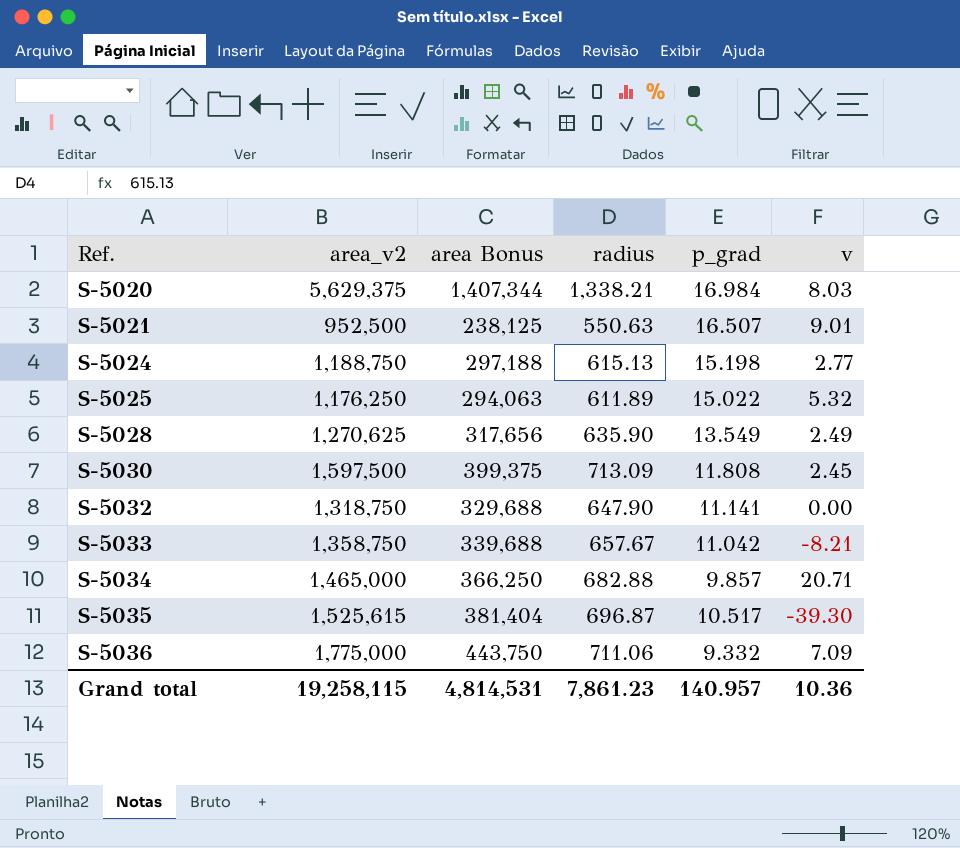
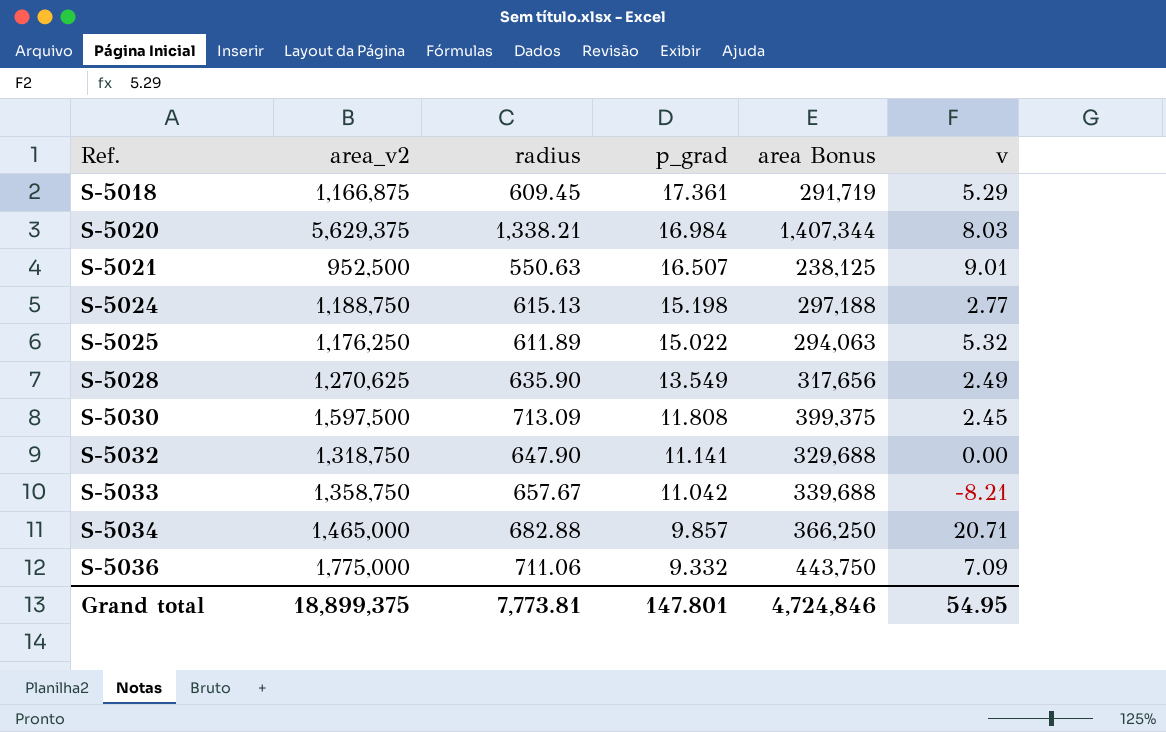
column area Bonus | position: 3 -> 5
row S-5035: 1,525,615 | 381,404 | 696.87 | 10.517 | -39.30 -> none
row S-5018: none -> 1,166,875 | 609.45 | 17.361 | 291,719 | 5.29
Grand total | area_v2: 19,258,115 -> 18,899,375
Grand total | radius: 7,861.23 -> 7,773.81
Grand total | p_grad: 140.957 -> 147.801
Grand total | area Bonus: 4,814,531 -> 4,724,846
Grand total | v: 10.36 -> 54.95

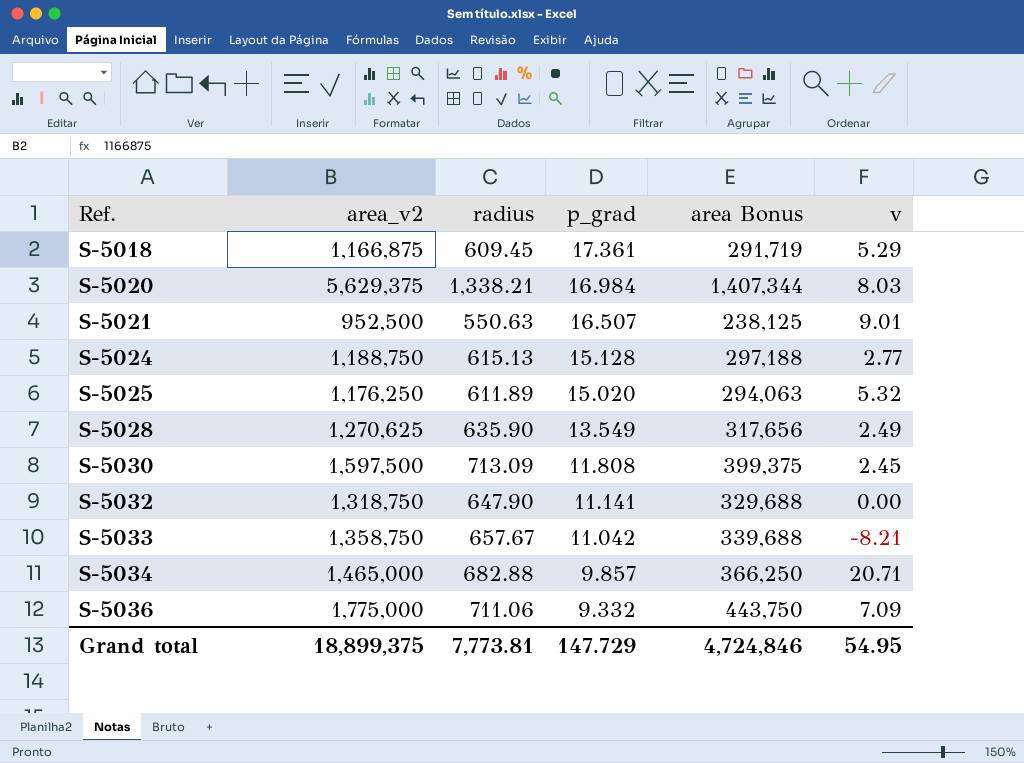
S-5024 | p_grad: 15.198 -> 15.128
S-5025 | p_grad: 15.022 -> 15.020
Grand total | p_grad: 147.801 -> 147.729

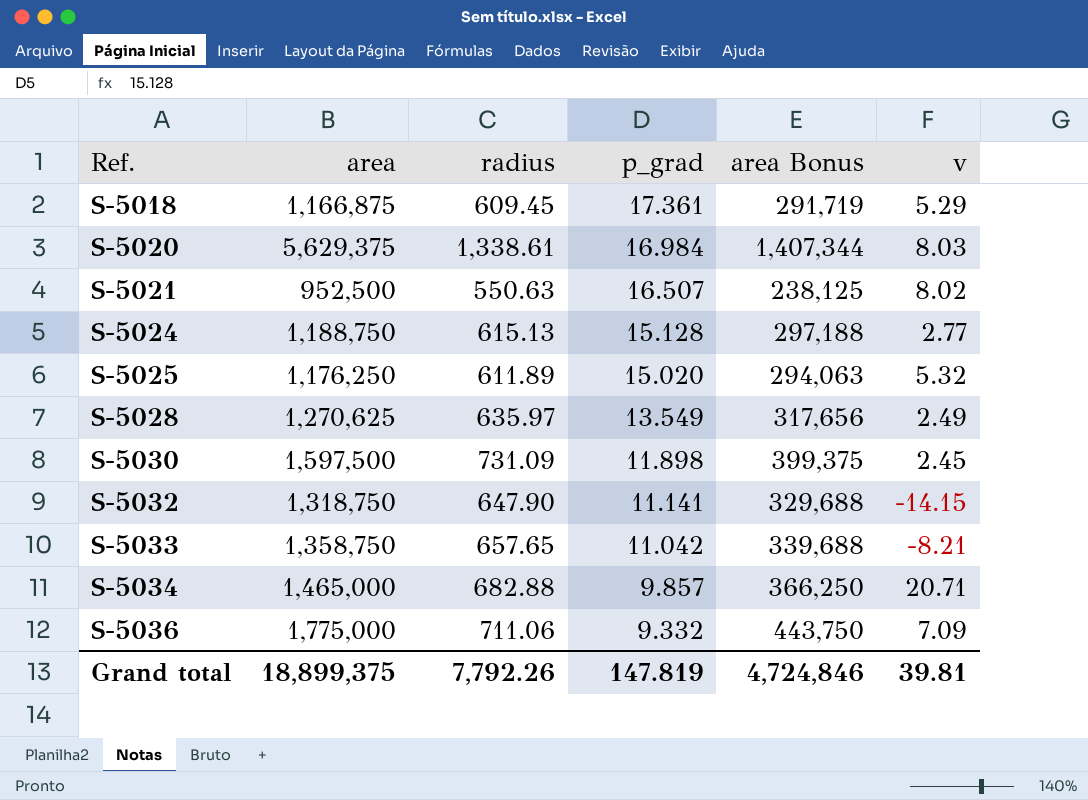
column name: area_v2 -> area
S-5020 | radius: 1,338.21 -> 1,338.61
S-5021 | v: 9.01 -> 8.02
S-5028 | radius: 635.90 -> 635.97
S-5030 | radius: 713.09 -> 731.09
S-5030 | p_grad: 11.808 -> 11.898
S-5032 | v: 0.00 -> -14.15
S-5033 | radius: 657.67 -> 657.65
Grand total | radius: 7,773.81 -> 7,792.26
Grand total | p_grad: 147.729 -> 147.819
Grand total | v: 54.95 -> 39.81

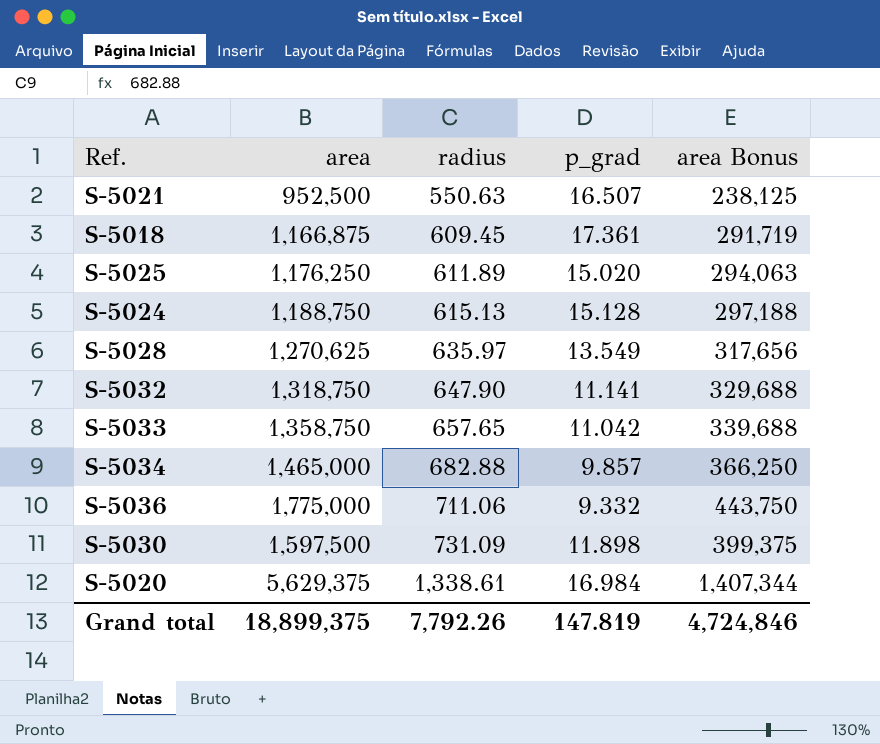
row order: Ref. ascending -> radius ascending
column v | position: 6 -> none

